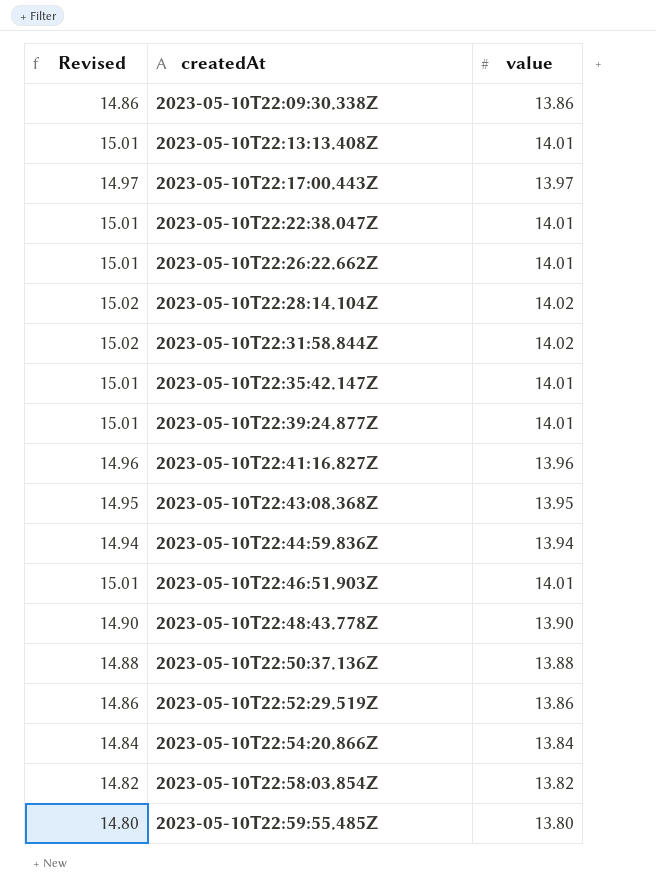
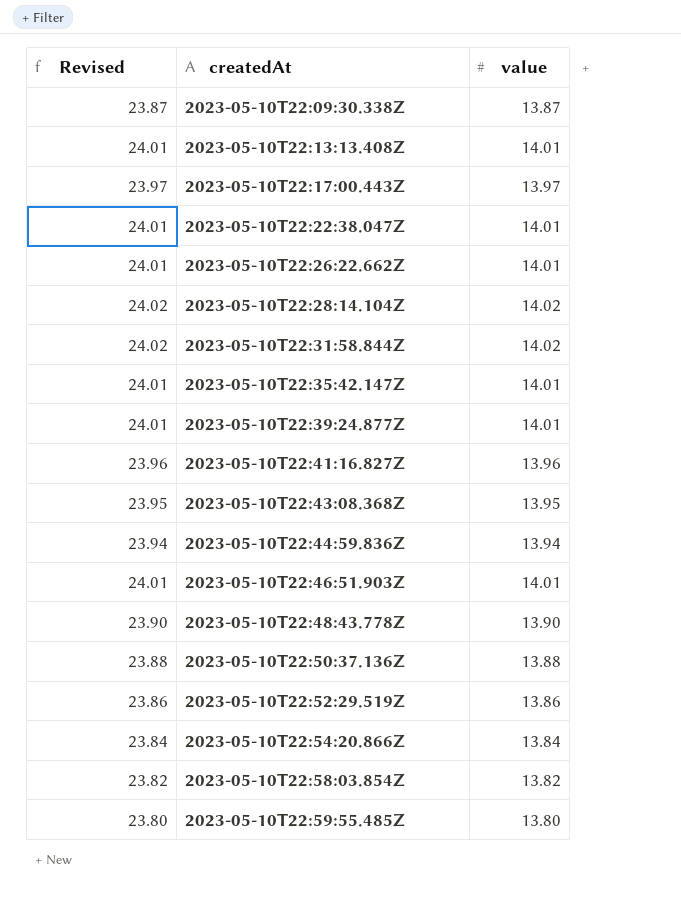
column Revised | formula: [value] + 1 -> [value] + 10
2023-05-10T22:09:30.338Z | value: 13.86 -> 13.87

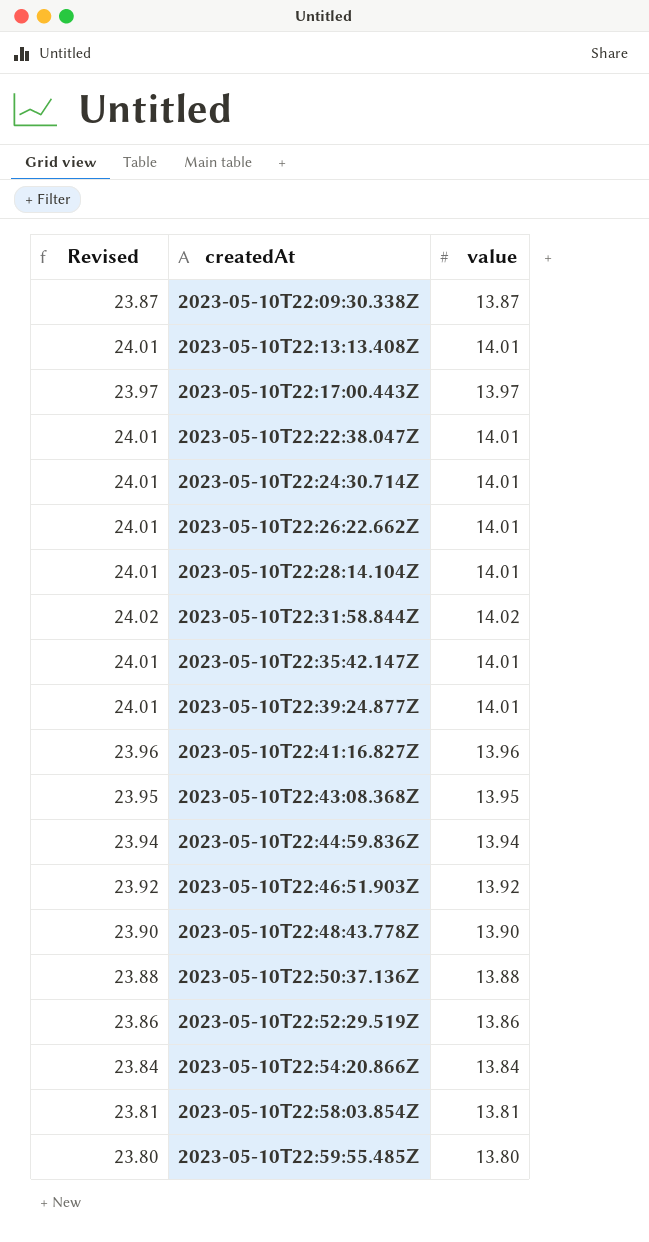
row 2023-05-10T22:24:30.714Z: none -> 24.01 | 14.01
2023-05-10T22:28:14.104Z | Revised: 24.02 -> 24.01
2023-05-10T22:28:14.104Z | value: 14.02 -> 14.01
2023-05-10T22:46:51.903Z | Revised: 24.01 -> 23.92
2023-05-10T22:46:51.903Z | value: 14.01 -> 13.92
2023-05-10T22:58:03.854Z | Revised: 23.82 -> 23.81
2023-05-10T22:58:03.854Z | value: 13.82 -> 13.81

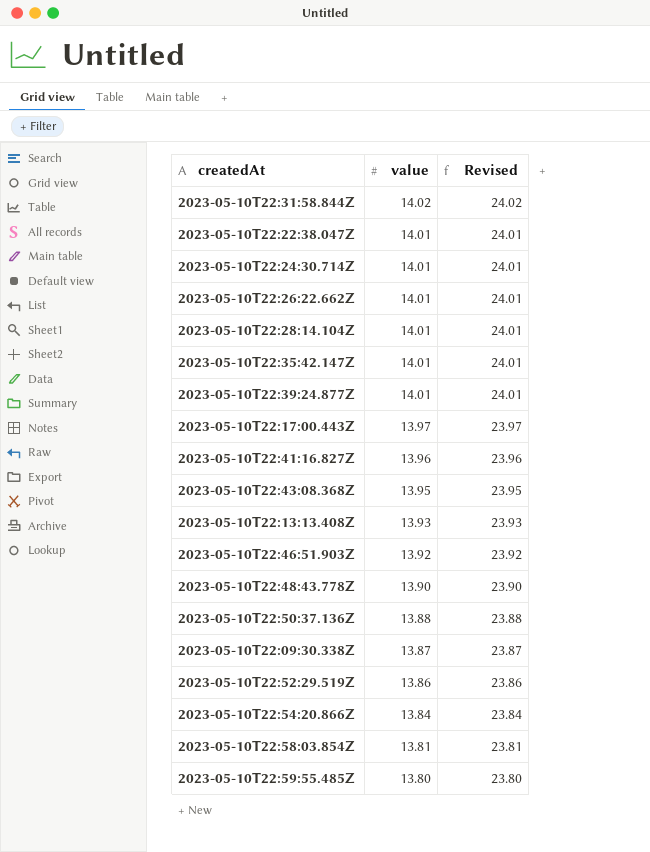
row order: createdAt ascending -> value descending
column Revised | position: 1 -> 3
row 2023-05-10T22:44:59.836Z: 23.94 | 13.94 -> none
2023-05-10T22:13:13.408Z | value: 14.01 -> 13.93
2023-05-10T22:13:13.408Z | Revised: 24.01 -> 23.93

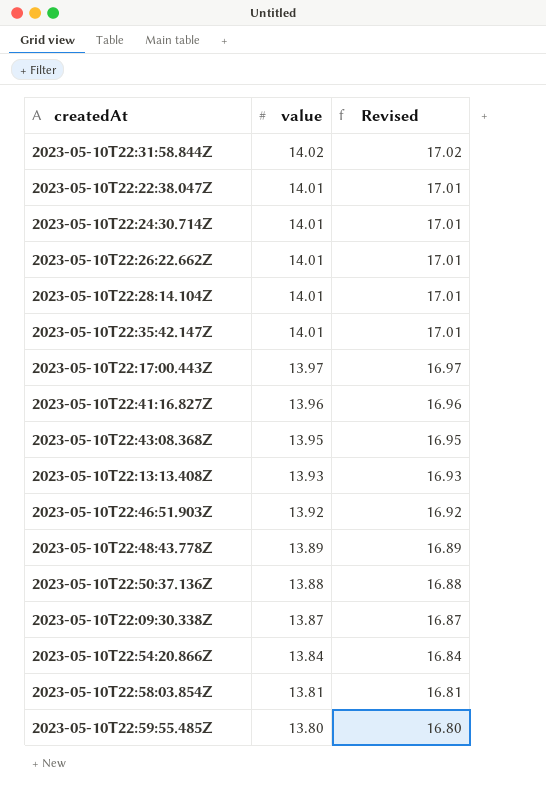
column Revised | formula: [value] + 10 -> [value] + 3
row 2023-05-10T22:39:24.877Z: 14.01 | 24.01 -> none
row 2023-05-10T22:52:29.519Z: 13.86 | 23.86 -> none
2023-05-10T22:48:43.778Z | value: 13.90 -> 13.89

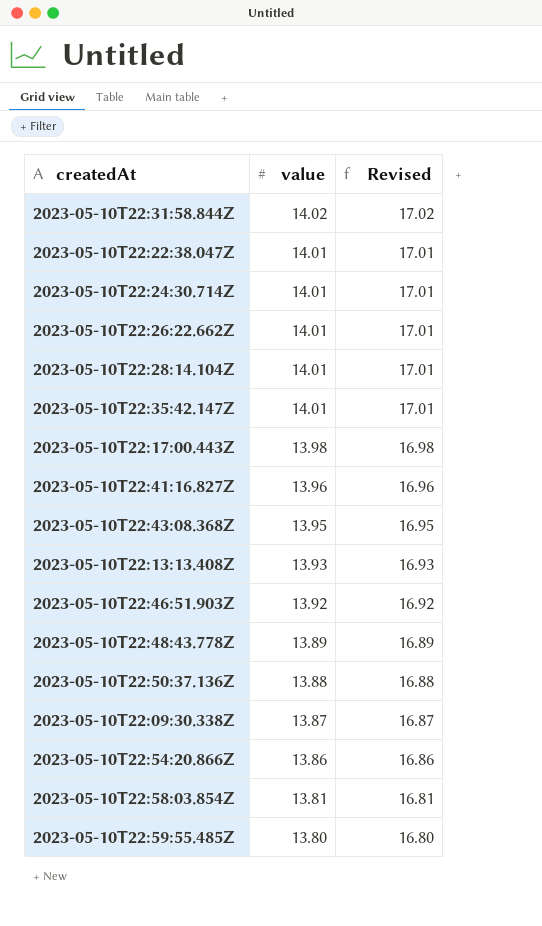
2023-05-10T22:17:00.443Z | value: 13.97 -> 13.98
2023-05-10T22:17:00.443Z | Revised: 16.97 -> 16.98
2023-05-10T22:54:20.866Z | value: 13.84 -> 13.86
2023-05-10T22:54:20.866Z | Revised: 16.84 -> 16.86

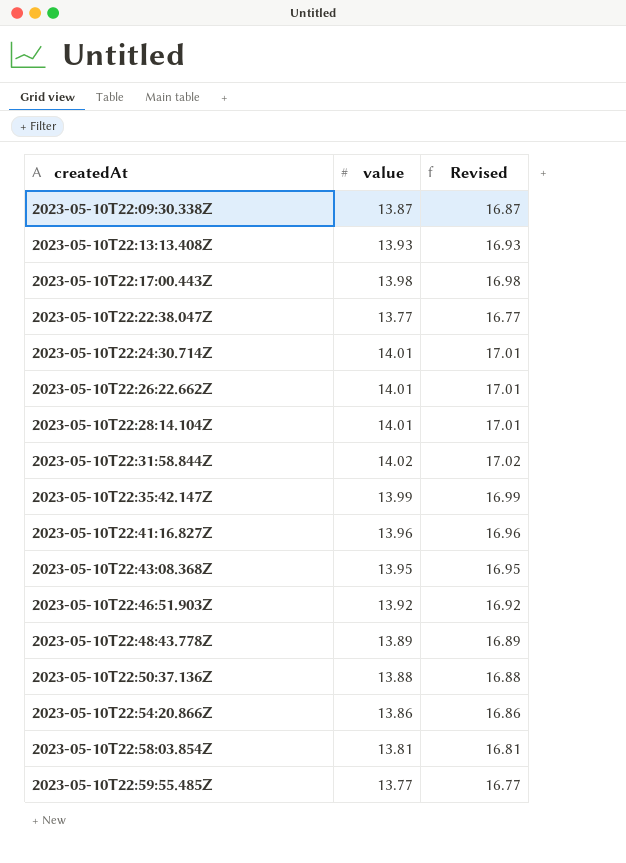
row order: value descending -> createdAt ascending
2023-05-10T22:22:38.047Z | value: 14.01 -> 13.77
2023-05-10T22:22:38.047Z | Revised: 17.01 -> 16.77
2023-05-10T22:35:42.147Z | value: 14.01 -> 13.99
2023-05-10T22:35:42.147Z | Revised: 17.01 -> 16.99
2023-05-10T22:59:55.485Z | value: 13.80 -> 13.77
2023-05-10T22:59:55.485Z | Revised: 16.80 -> 16.77

